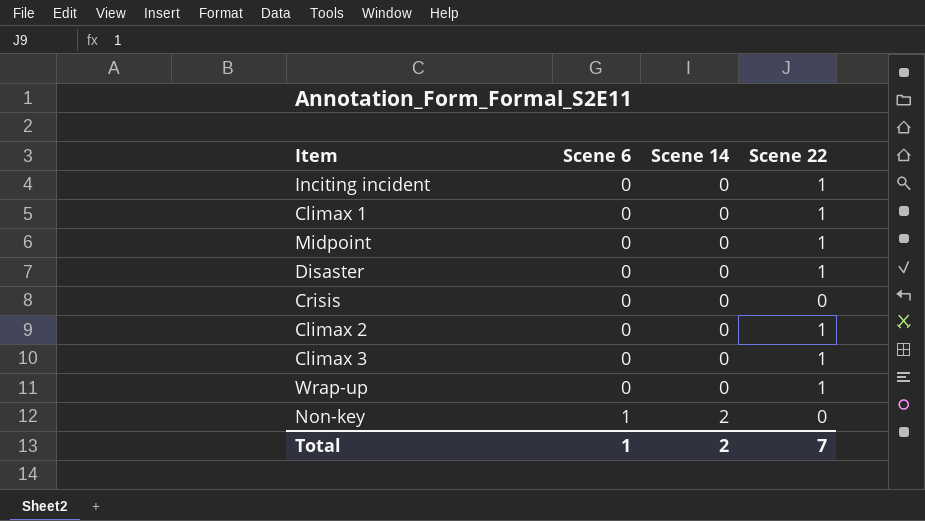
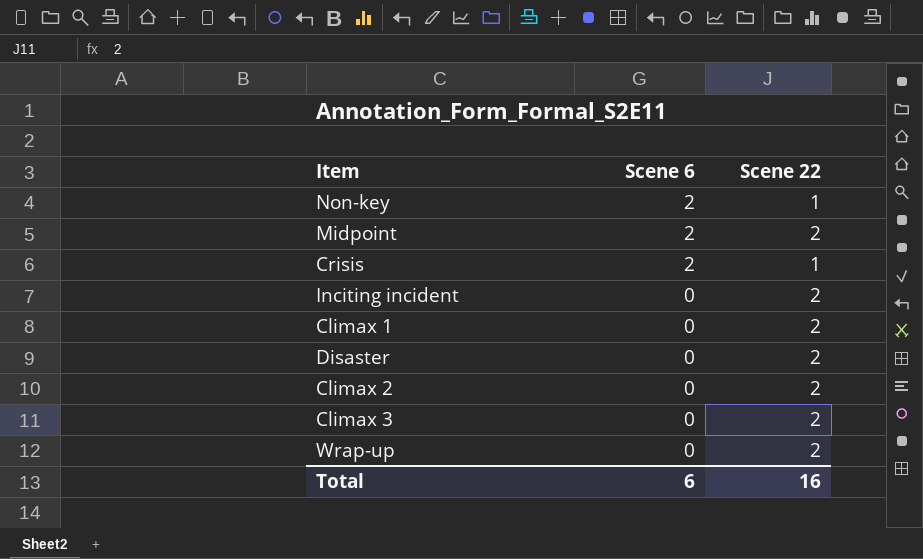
row order: Scene 6 ascending -> Scene 6 descending
column Scene 14 | position: 3 -> none
Non-key | Scene 6: 1 -> 2
Non-key | Scene 22: 0 -> 1
Midpoint | Scene 6: 0 -> 2
Midpoint | Scene 22: 1 -> 2
Crisis | Scene 6: 0 -> 2
Crisis | Scene 22: 0 -> 1
Inciting incident | Scene 22: 1 -> 2
Climax 1 | Scene 22: 1 -> 2
Disaster | Scene 22: 1 -> 2
Climax 2 | Scene 22: 1 -> 2
Climax 3 | Scene 22: 1 -> 2
Wrap-up | Scene 22: 1 -> 2
Total | Scene 6: 1 -> 6
Total | Scene 22: 7 -> 16

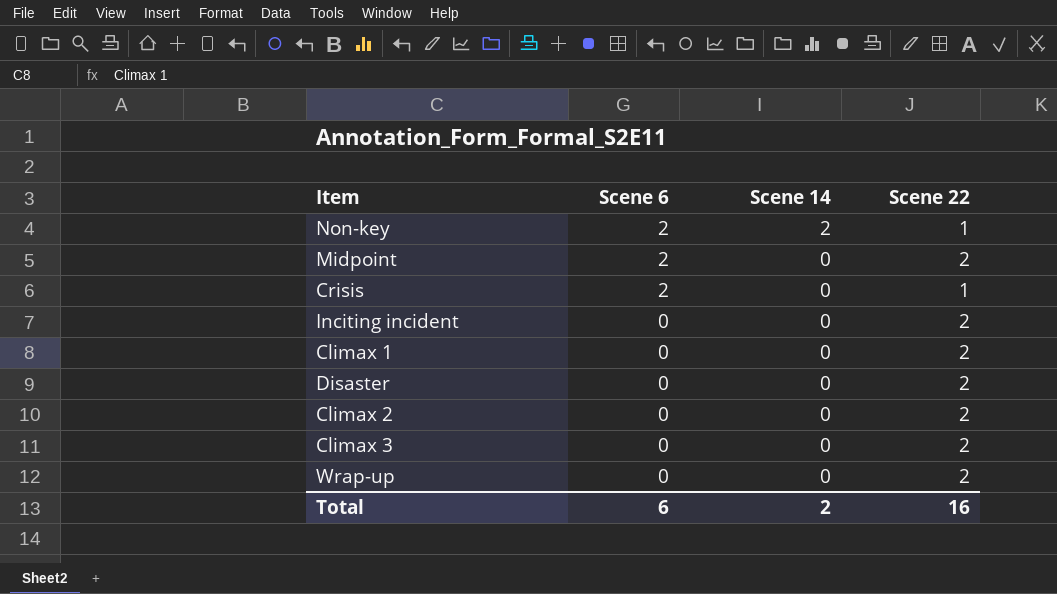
column Scene 14 | position: none -> 3

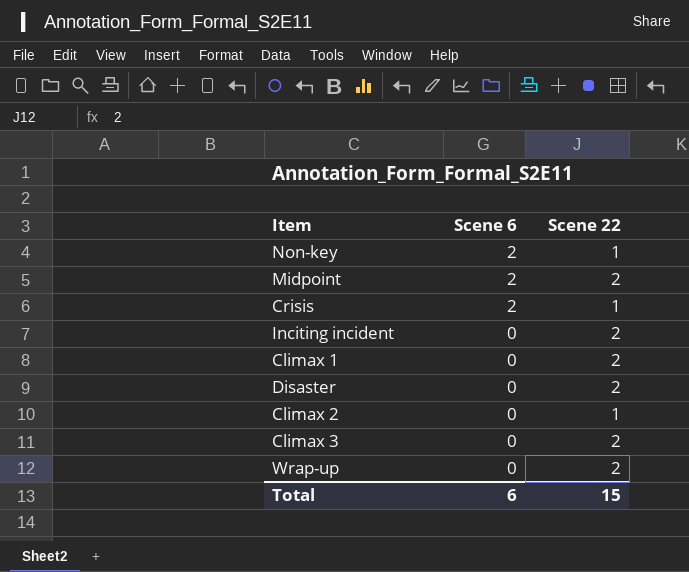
column Scene 14 | position: 3 -> none
Climax 2 | Scene 22: 2 -> 1
Total | Scene 22: 16 -> 15

